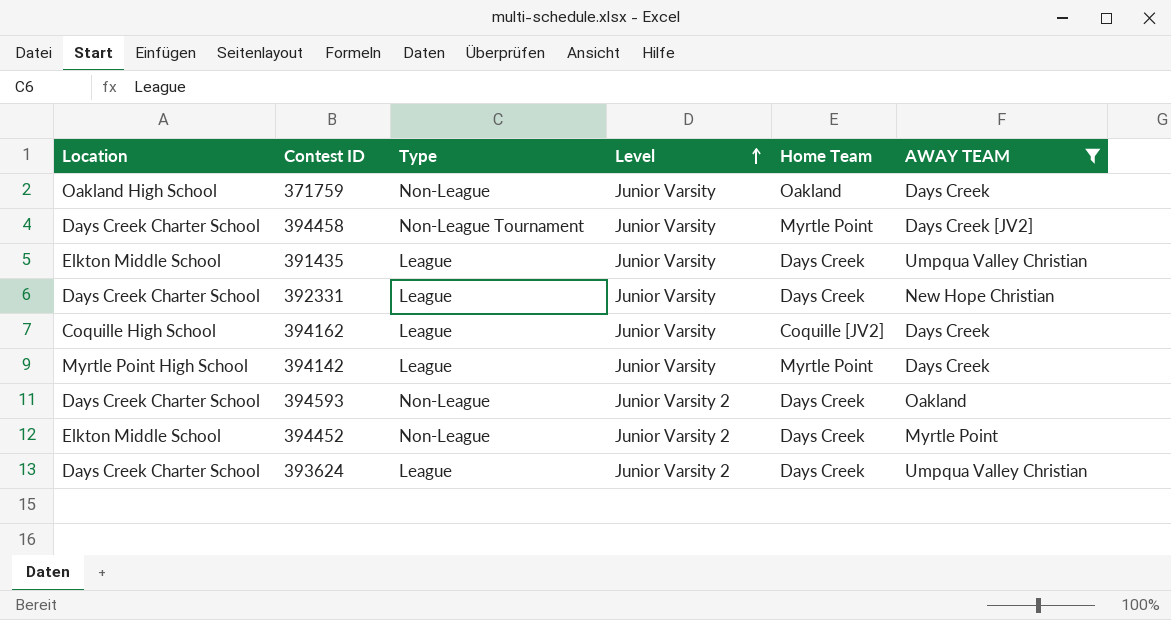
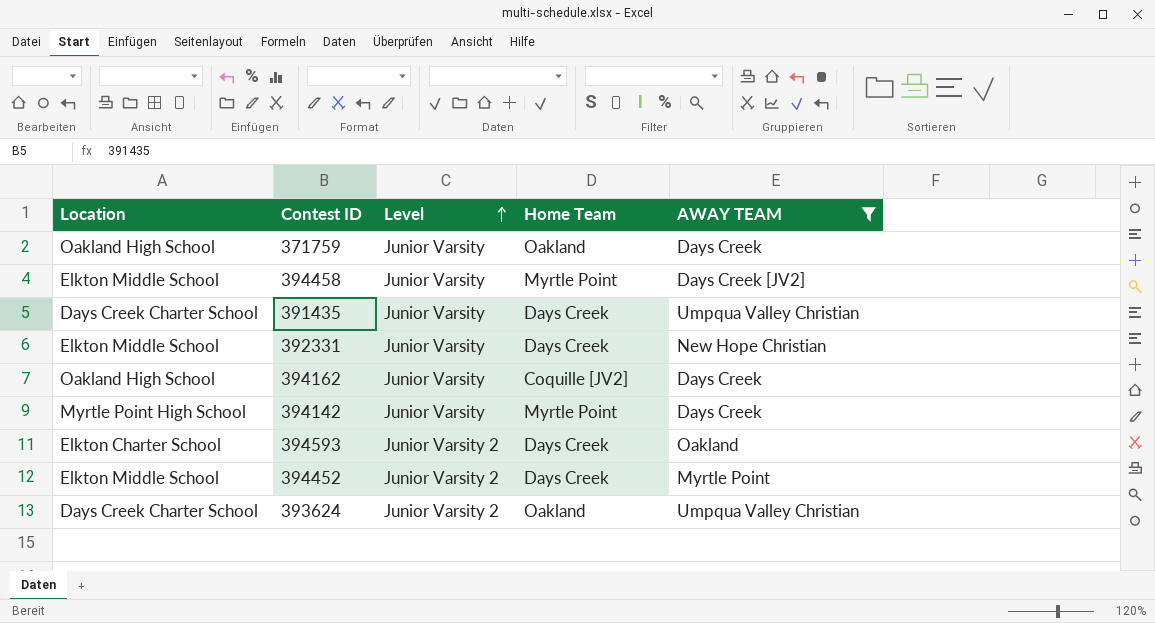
column Type | position: 3 -> none
394458 | Location: Days Creek Charter School -> Elkton Middle School
391435 | Location: Elkton Middle School -> Days Creek Charter School
392331 | Location: Days Creek Charter School -> Elkton Middle School
394162 | Location: Coquille High School -> Oakland High School
394593 | Location: Days Creek Charter School -> Elkton Charter School
393624 | Home Team: Days Creek -> Oakland

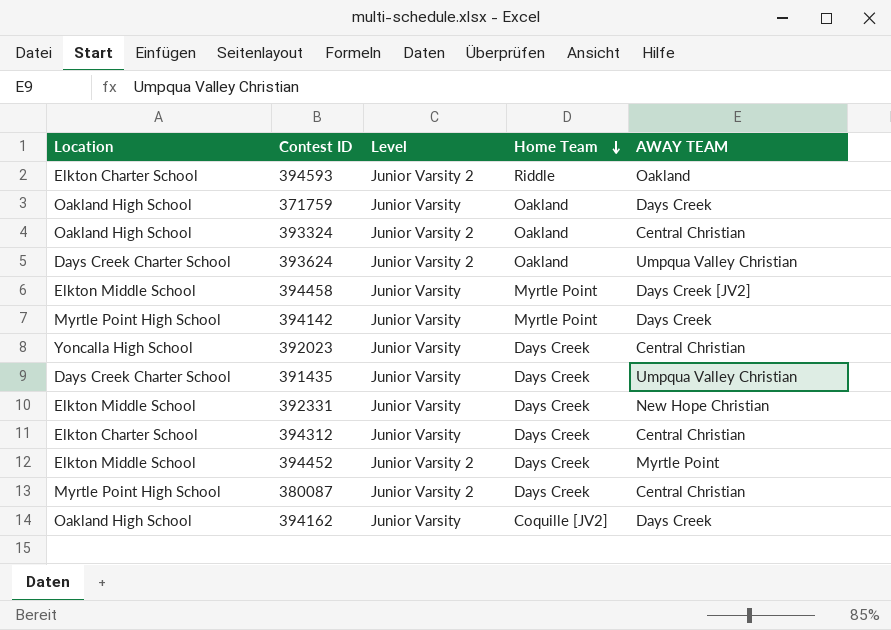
filter: AWAY TEAM != Central Christian -> none
row order: Level ascending -> Home Team descending
394593 | Home Team: Days Creek -> Riddle

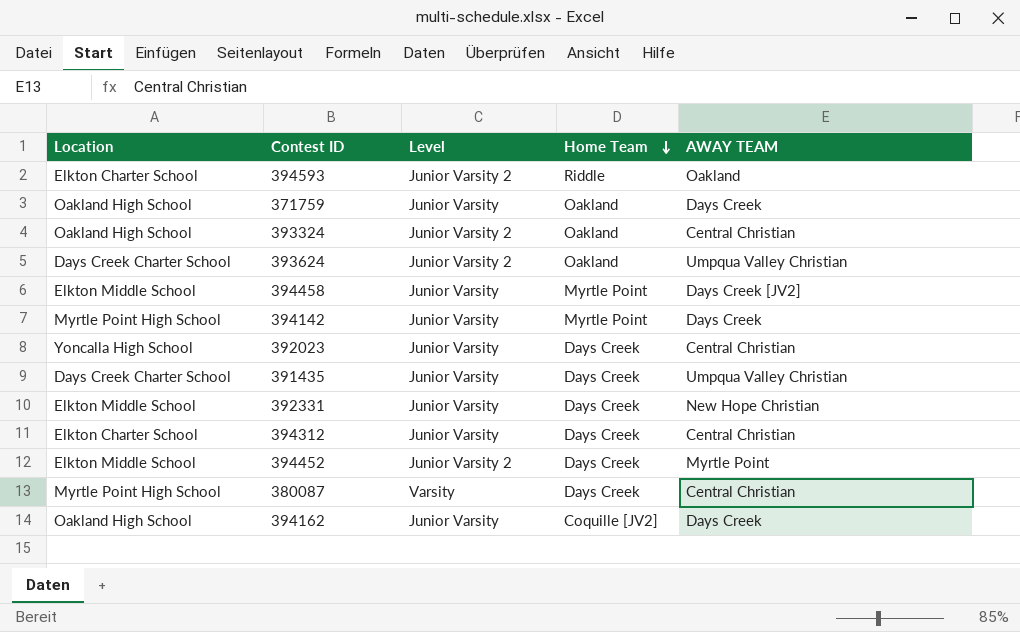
380087 | Level: Junior Varsity 2 -> Varsity

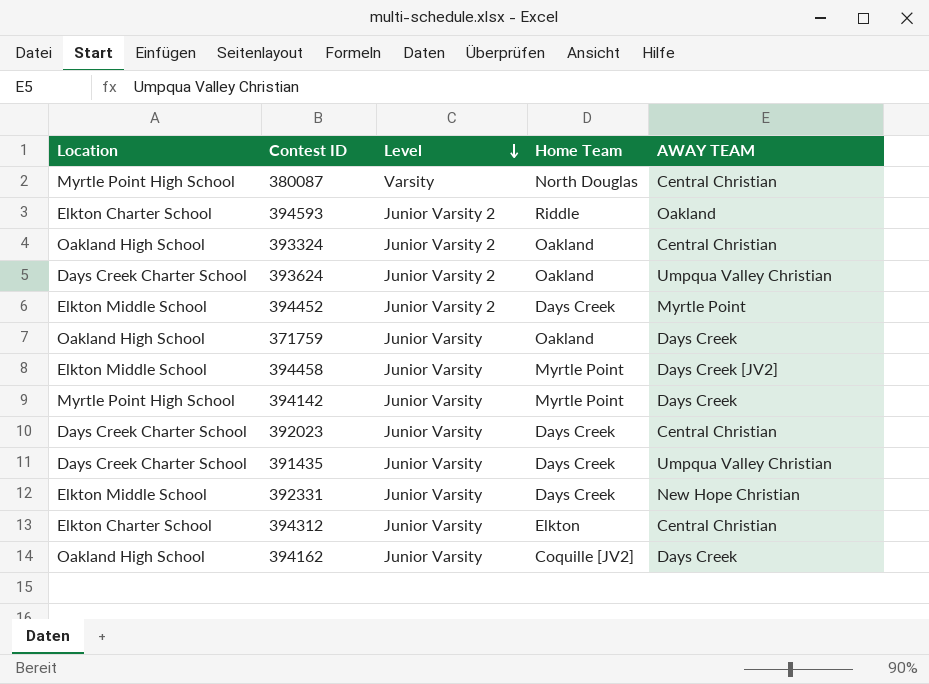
row order: Home Team descending -> Level descending
380087 | Home Team: Days Creek -> North Douglas
392023 | Location: Yoncalla High School -> Days Creek Charter School
394312 | Home Team: Days Creek -> Elkton

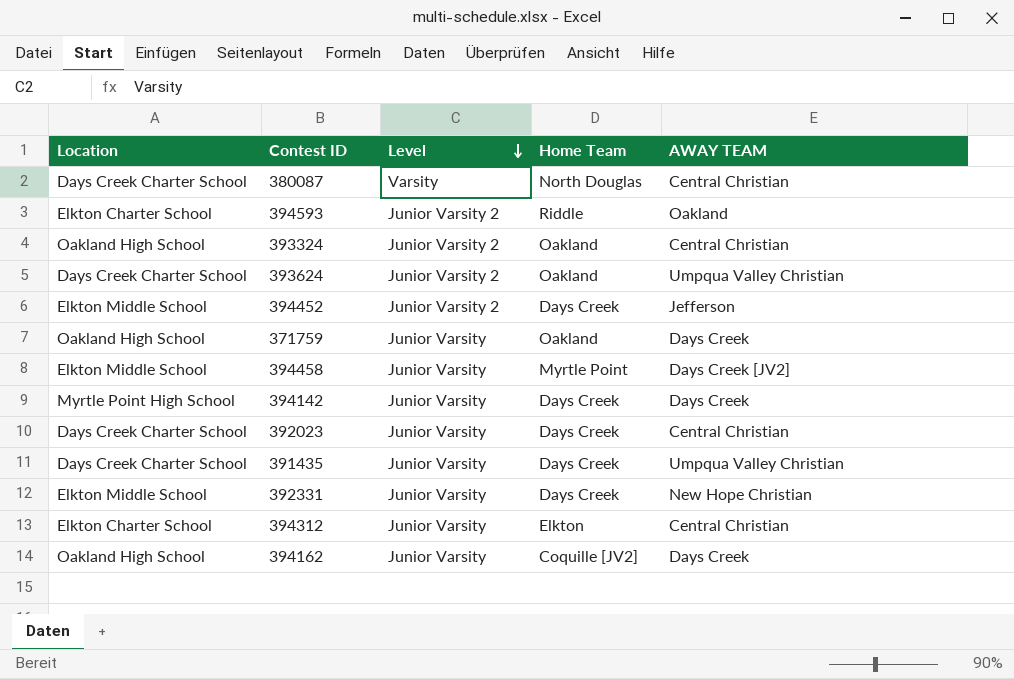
380087 | Location: Myrtle Point High School -> Days Creek Charter School
394452 | AWAY TEAM: Myrtle Point -> Jefferson
394142 | Home Team: Myrtle Point -> Days Creek

